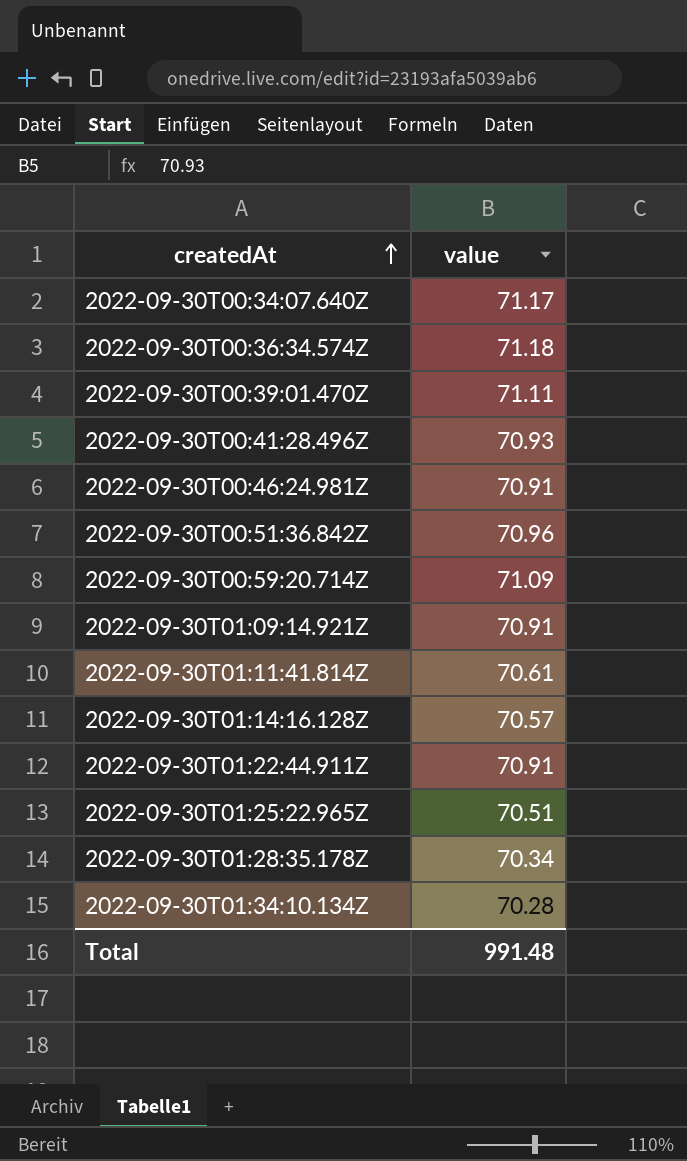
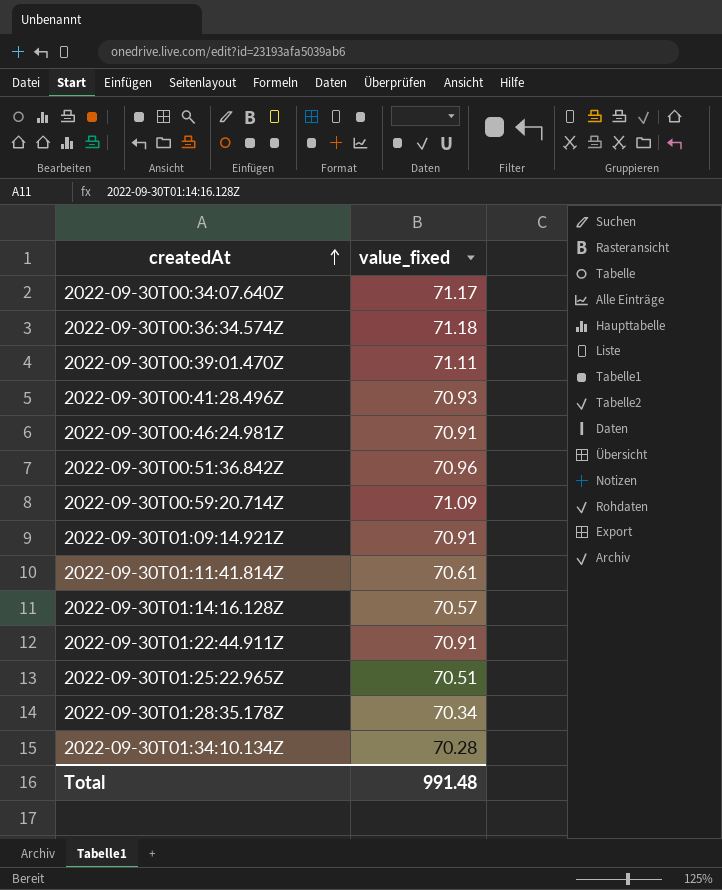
column name: value -> value_fixed

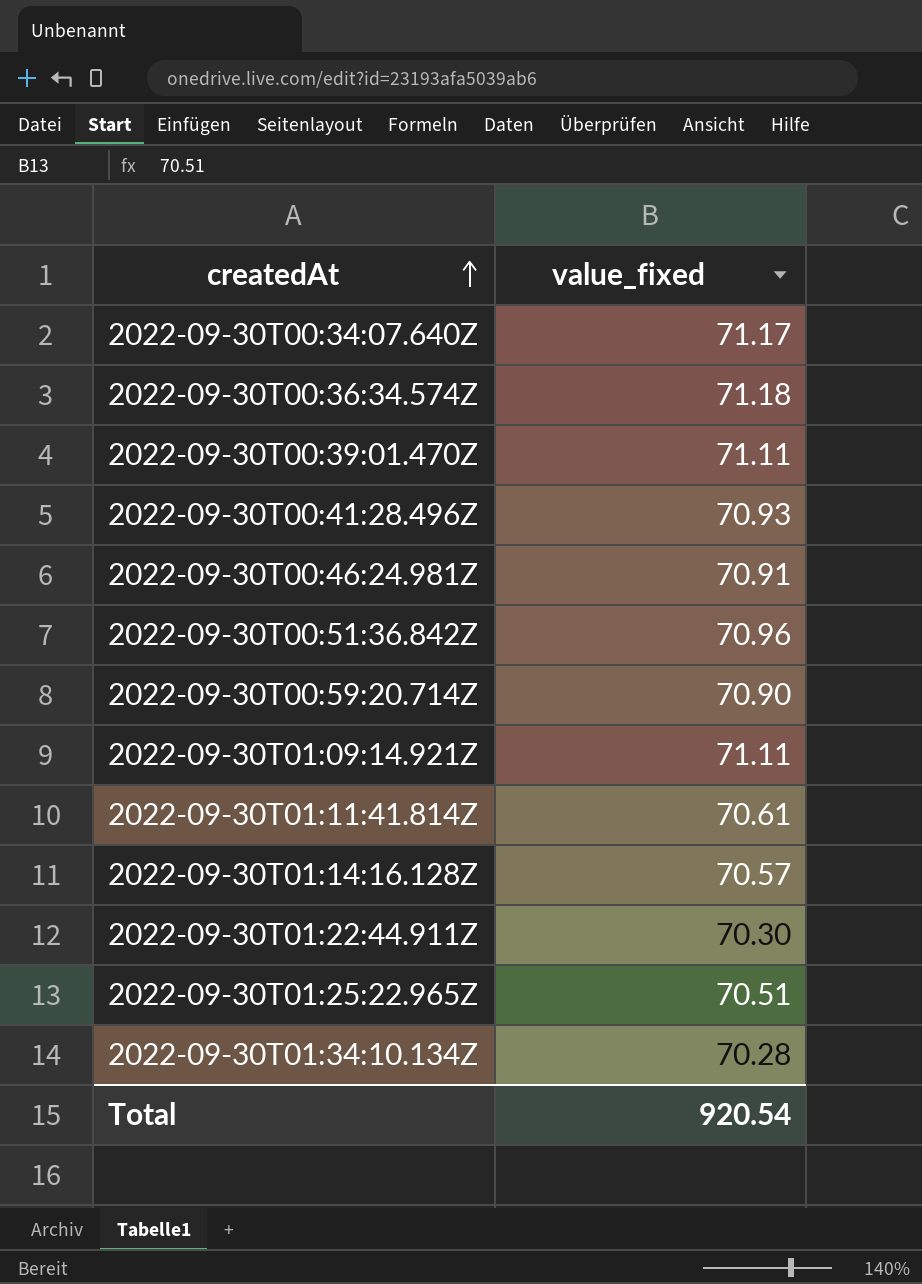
row 2022-09-30T01:28:35.178Z: 70.34 -> none
2022-09-30T00:59:20.714Z | value_fixed: 71.09 -> 70.90
2022-09-30T01:09:14.921Z | value_fixed: 70.91 -> 71.11
2022-09-30T01:22:44.911Z | value_fixed: 70.91 -> 70.30
Total | value_fixed: 991.48 -> 920.54

